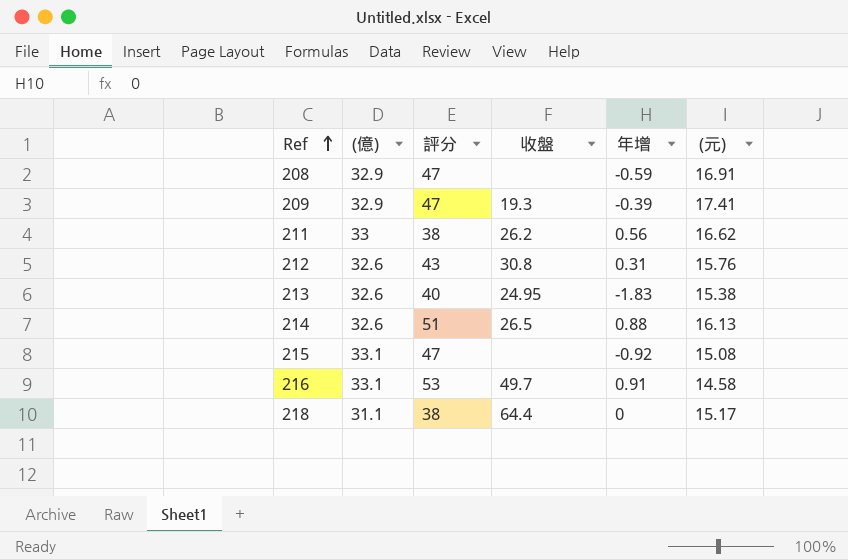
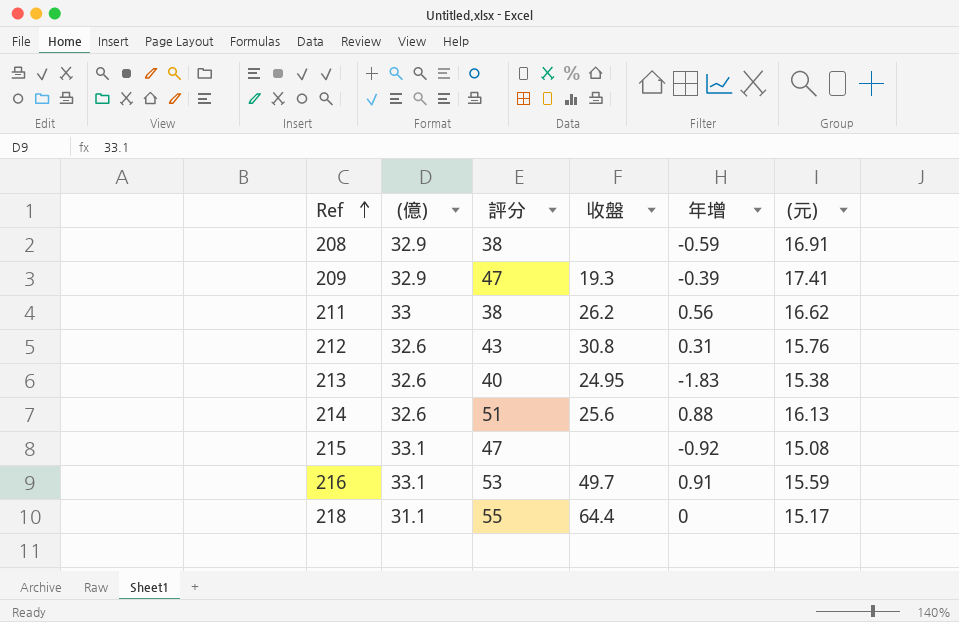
208 | 評分: 47 -> 38
214 | 收盤: 26.5 -> 25.6
216 | (元): 14.58 -> 15.59
218 | 評分: 38 -> 55

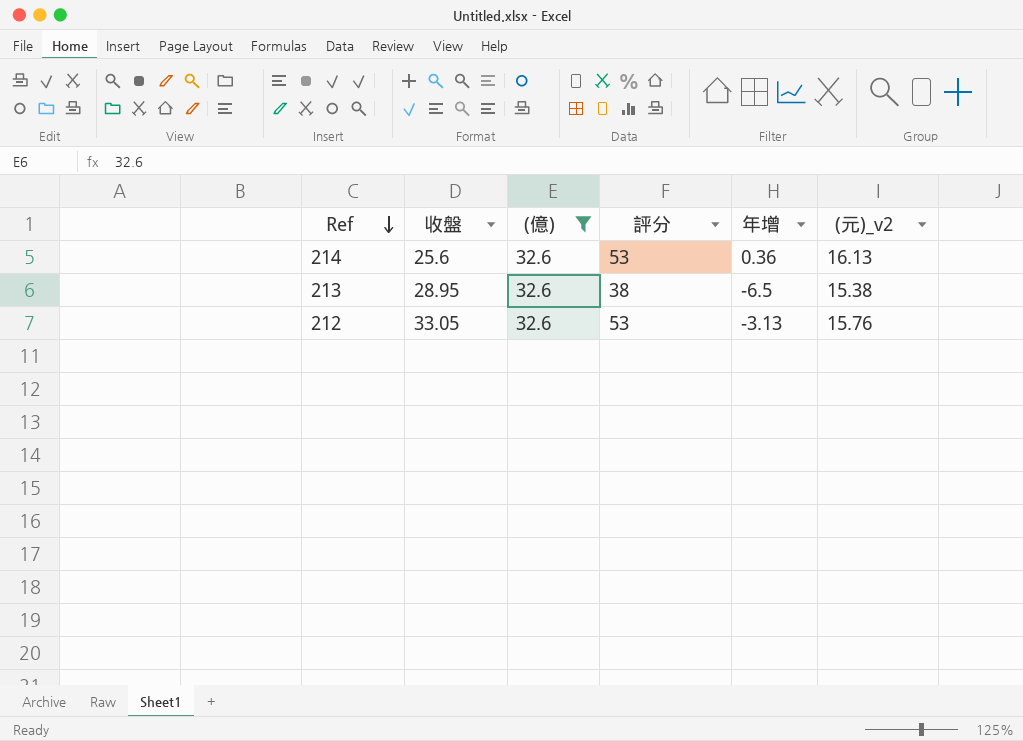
filter: none -> (億) = 32.6
row order: Ref ascending -> Ref descending
column 收盤 | position: 4 -> 2
column name: (元) -> (元)_v2
214 | 評分: 51 -> 53
214 | 年增: 0.88 -> 0.36
213 | 收盤: 24.95 -> 28.95
213 | 評分: 40 -> 38
213 | 年增: -1.83 -> -6.5
212 | 收盤: 30.8 -> 33.05
212 | 評分: 43 -> 53
212 | 年增: 0.31 -> -3.13

